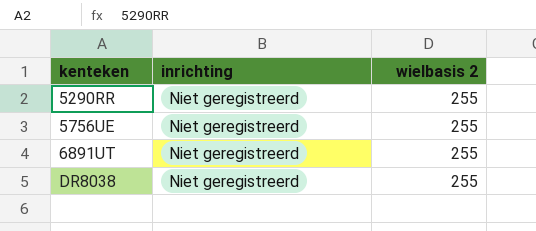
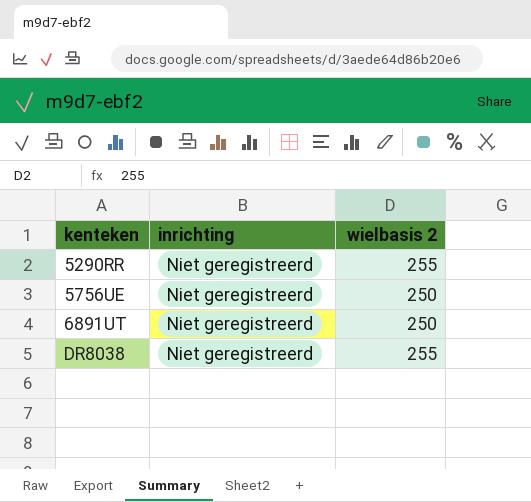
5756UE | wielbasis 2: 255 -> 250
6891UT | wielbasis 2: 255 -> 250

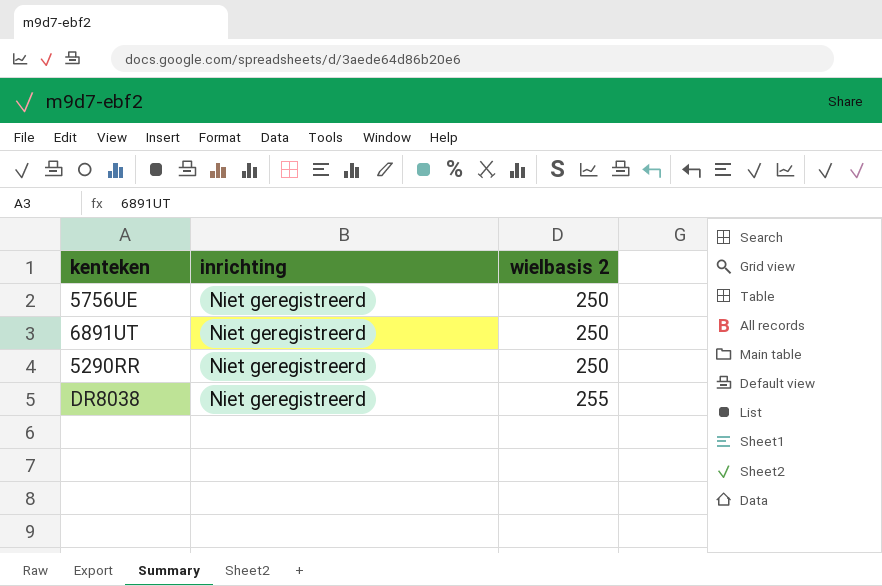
row order: kenteken ascending -> wielbasis 2 ascending
5290RR | wielbasis 2: 255 -> 250

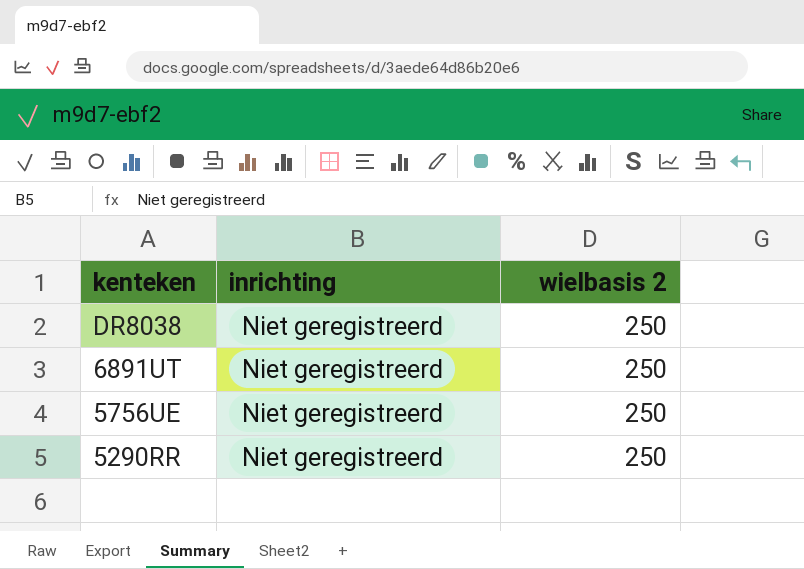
row order: wielbasis 2 ascending -> kenteken descending
DR8038 | wielbasis 2: 255 -> 250

